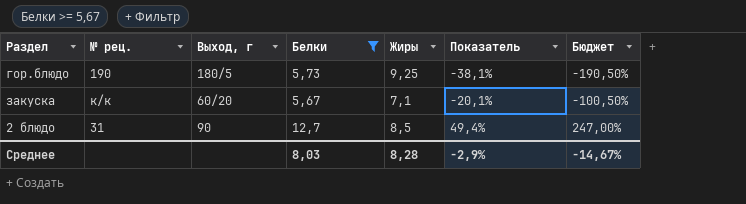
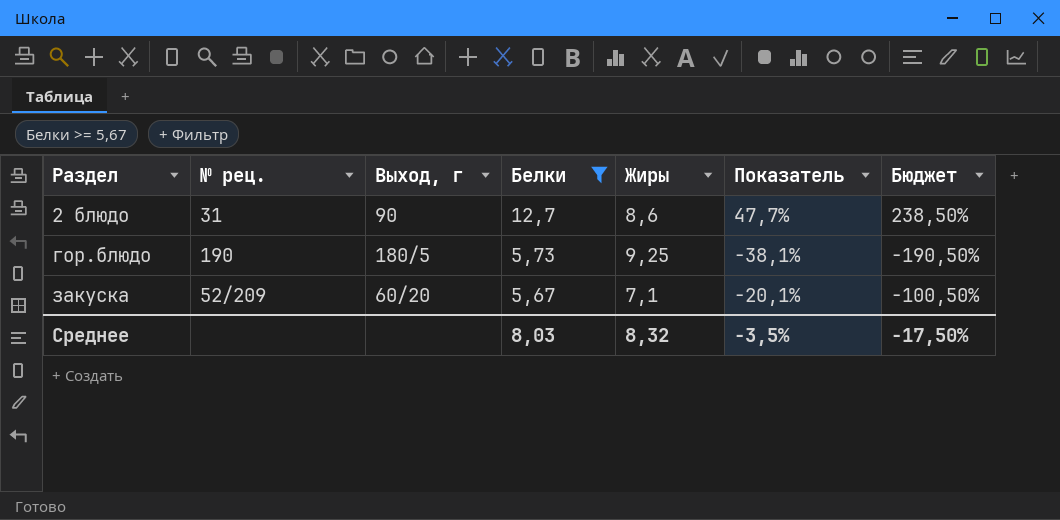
row order: Показатель ascending -> Раздел ascending
2 блюдо | Жиры: 8,5 -> 8,6
2 блюдо | Показатель: 49,4% -> 47,7%
2 блюдо | Бюджет: 247,00% -> 238,50%
закуска | № рец.: к/к -> 52/209
Среднее | Жиры: 8,28 -> 8,32
Среднее | Показатель: -2,9% -> -3,5%
Среднее | Бюджет: -14,67% -> -17,50%

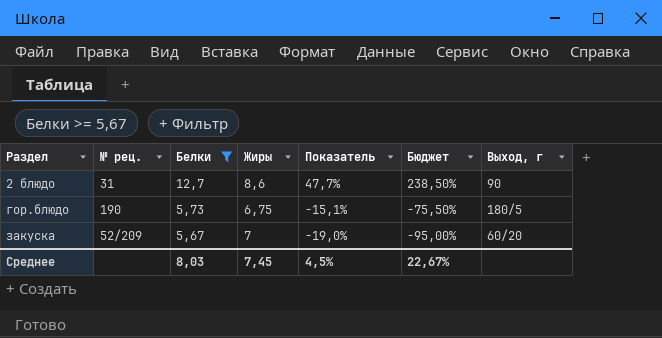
column Выход, г | position: 3 -> 7
гор.блюдо | Жиры: 9,25 -> 6,75
гор.блюдо | Показатель: -38,1% -> -15,1%
гор.блюдо | Бюджет: -190,50% -> -75,50%
закуска | Жиры: 7,1 -> 7
закуска | Показатель: -20,1% -> -19,0%
закуска | Бюджет: -100,50% -> -95,00%
Среднее | Жиры: 8,32 -> 7,45
Среднее | Показатель: -3,5% -> 4,5%
Среднее | Бюджет: -17,50% -> 22,67%

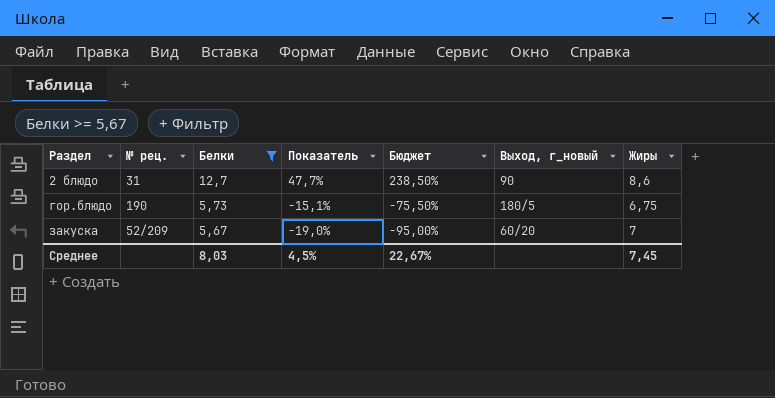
column name: Выход, г -> Выход, г_новый
column Жиры | position: 4 -> 7

